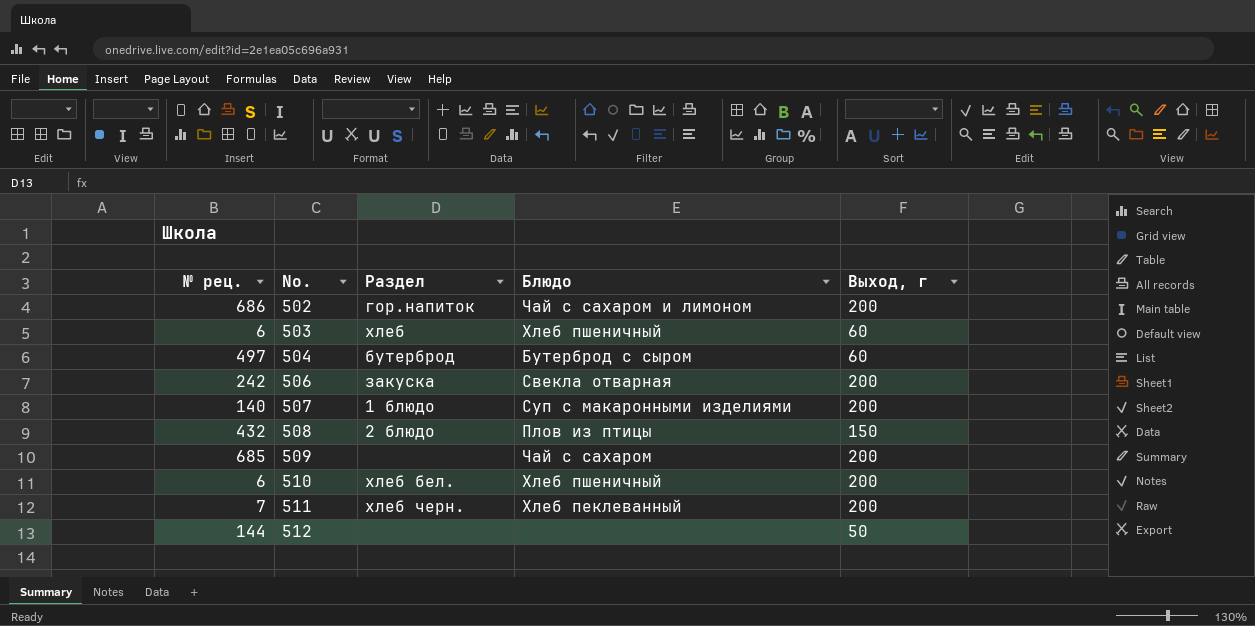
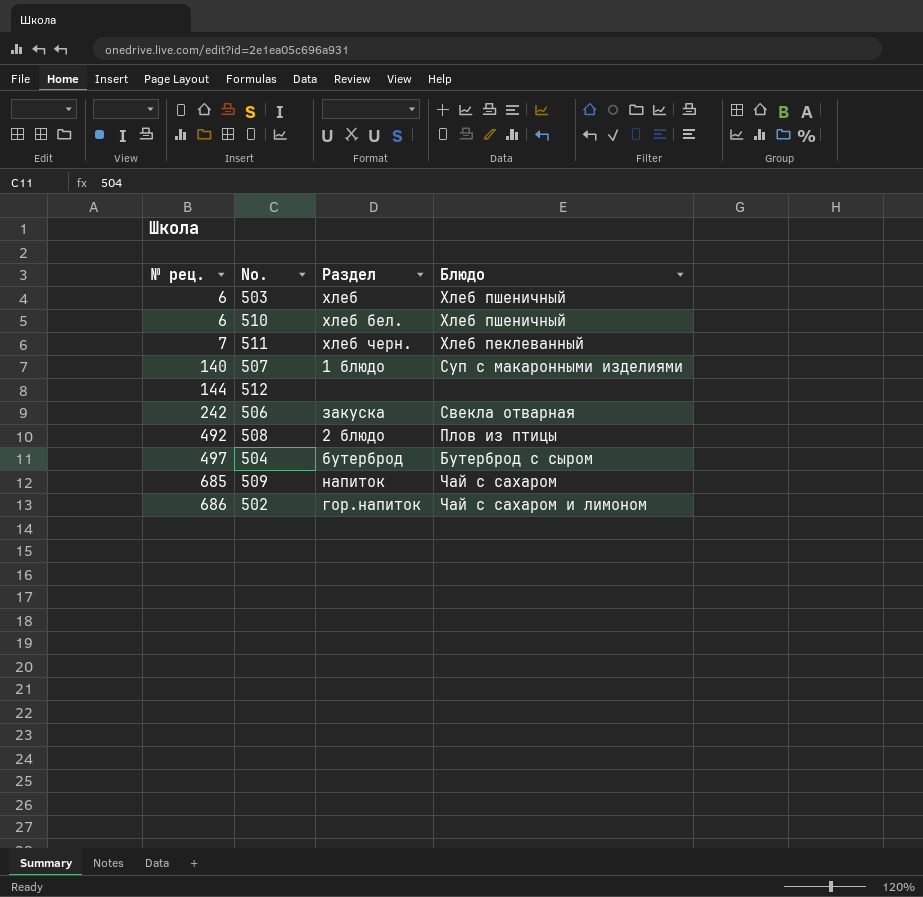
row order: No. ascending -> № рец. ascending
column Выход, г | position: 5 -> none
508 | № рец.: 432 -> 492
509 | Раздел: none -> напиток

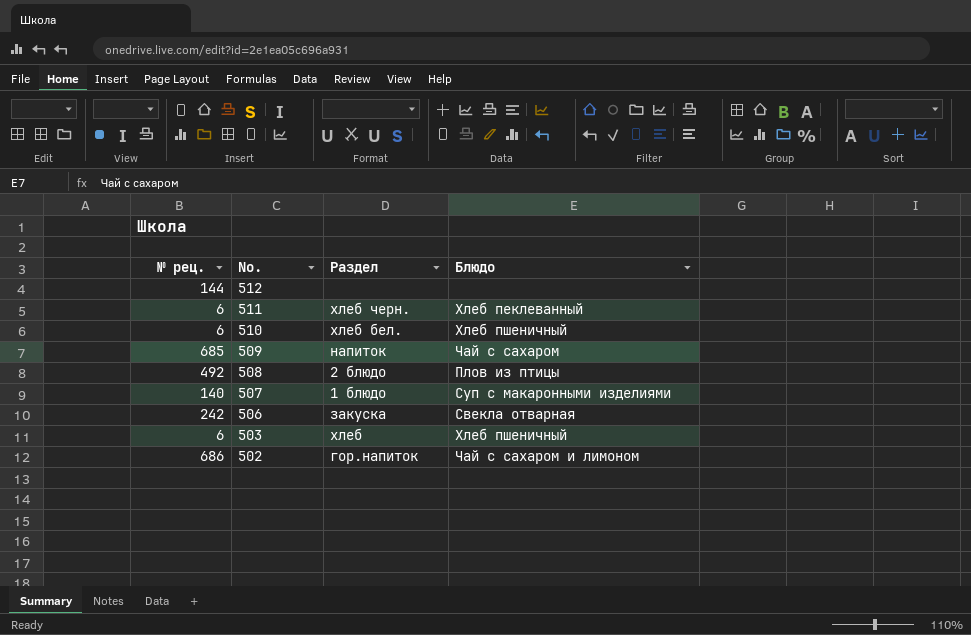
row order: № рец. ascending -> No. descending
row 504: 497 | бутерброд | Бутерброд с сыром -> none
511 | № рец.: 7 -> 6

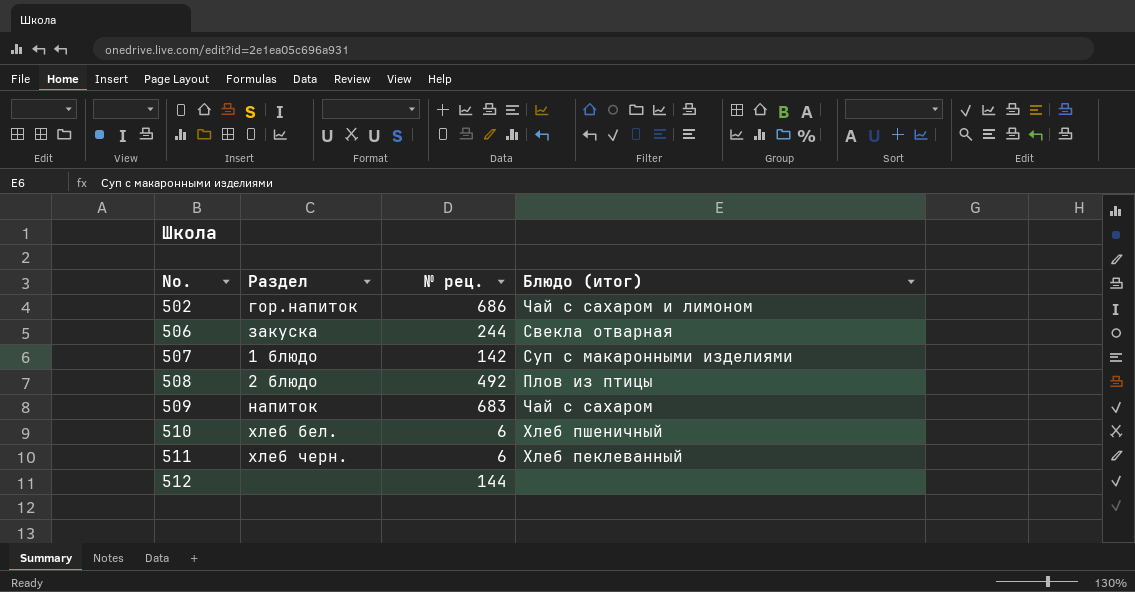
row order: No. descending -> No. ascending
column № рец. | position: 1 -> 3
column name: Блюдо -> Блюдо (итог)
row 503: 6 | хлеб | Хлеб пшеничный -> none
506 | № рец.: 242 -> 244
507 | № рец.: 140 -> 142
509 | № рец.: 685 -> 683

